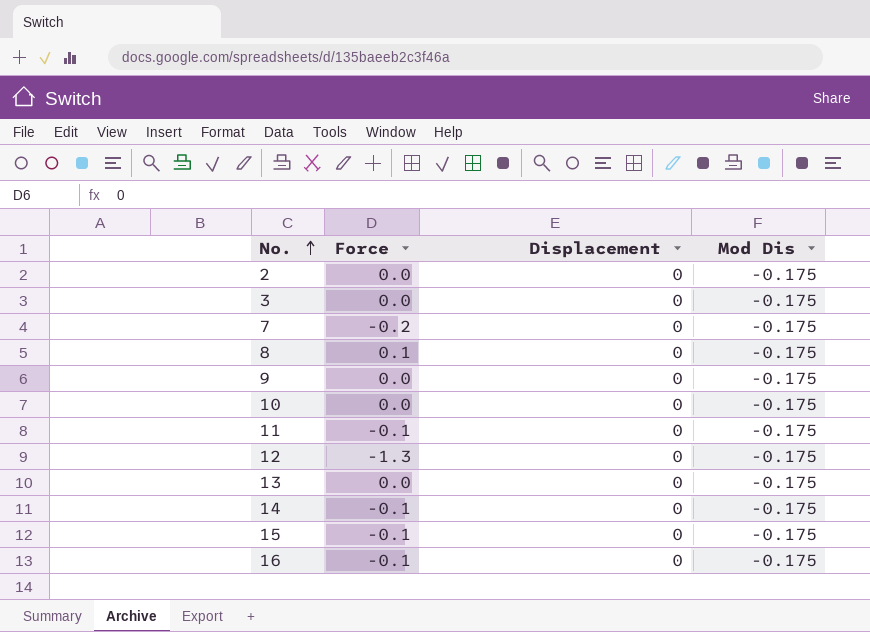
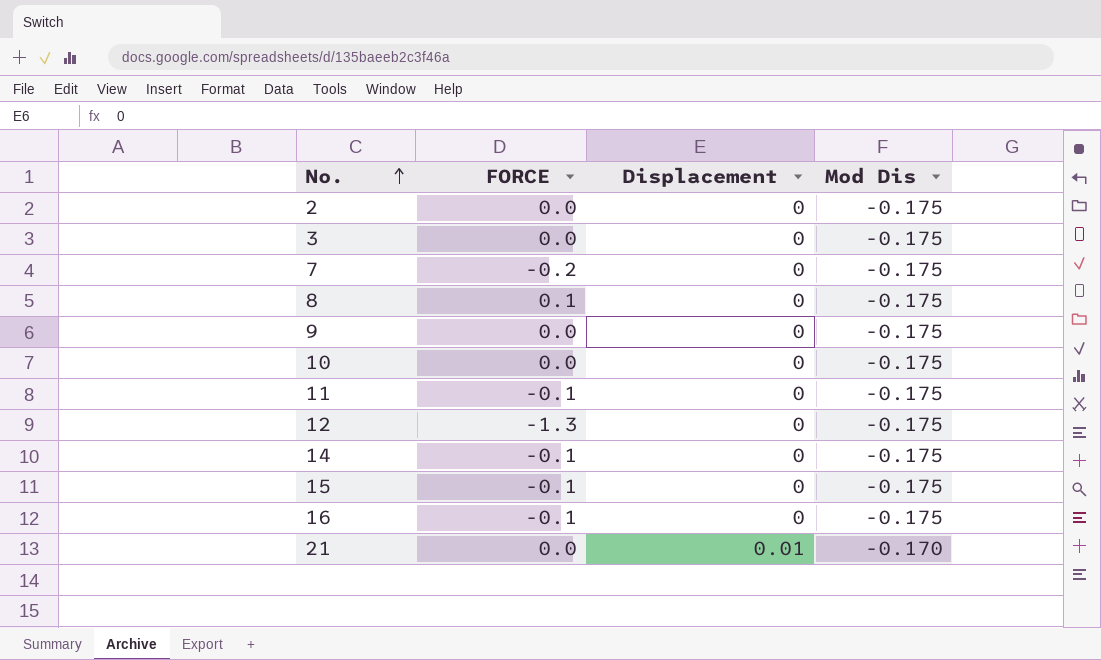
column name: Force -> FORCE
row 13: 0.0 | 0 | -0.175 -> none
row 21: none -> 0.0 | 0.01 | -0.170

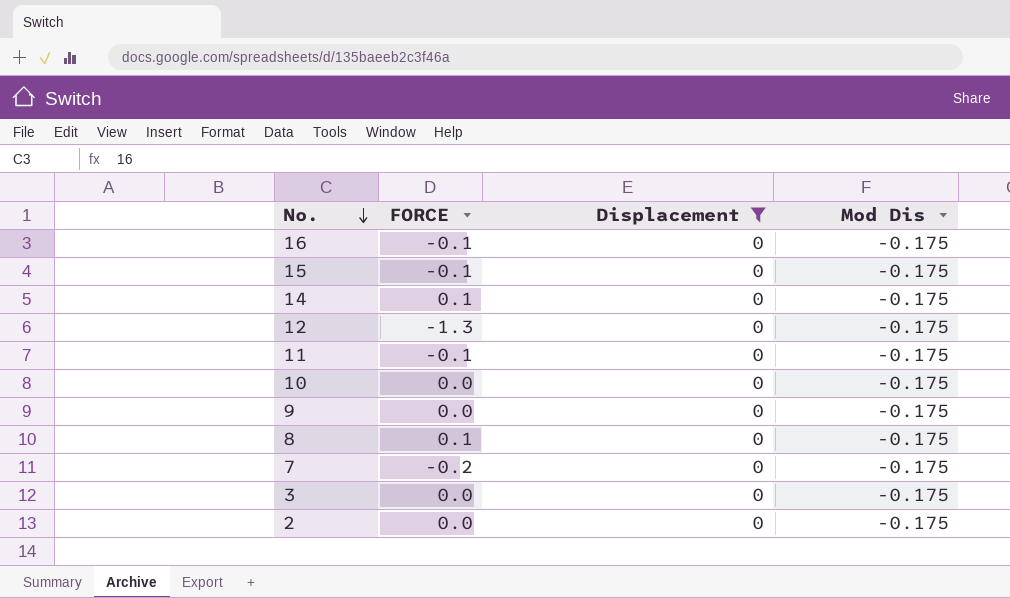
filter: none -> Displacement = 0
row order: No. ascending -> No. descending
14 | FORCE: -0.1 -> 0.1

